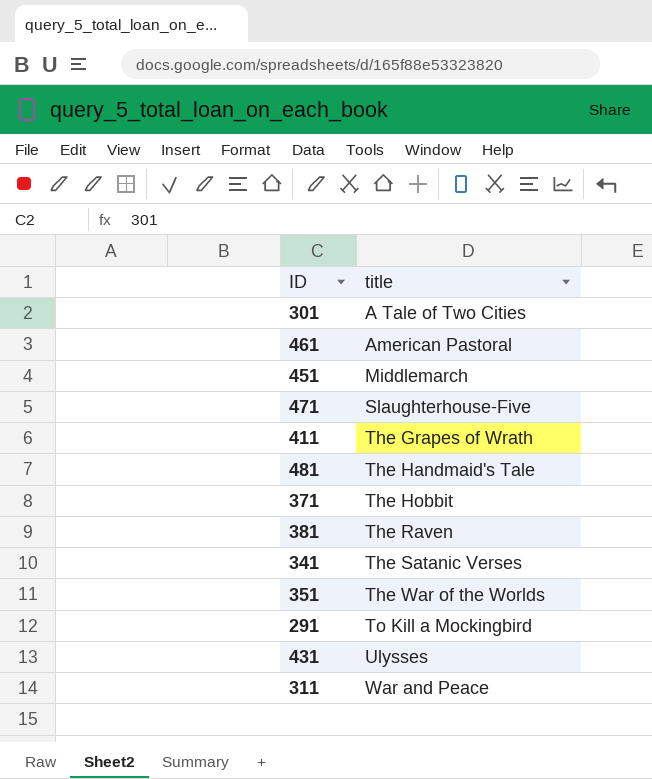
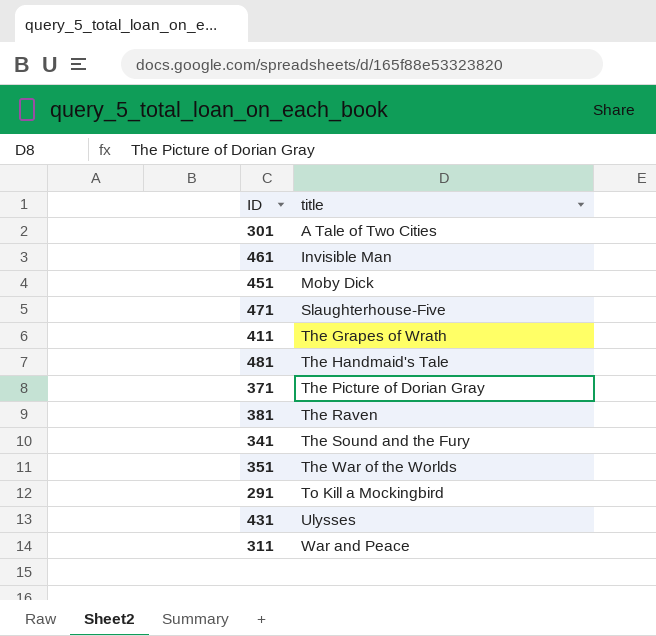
461 | title: American Pastoral -> Invisible Man
451 | title: Middlemarch -> Moby Dick
371 | title: The Hobbit -> The Picture of Dorian Gray
341 | title: The Satanic Verses -> The Sound and the Fury

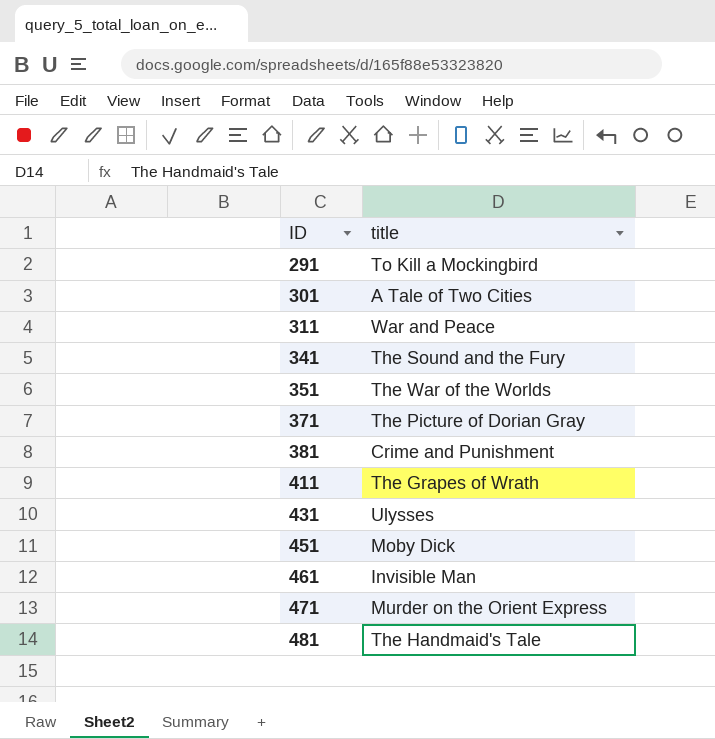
row order: title ascending -> ID ascending
381 | title: The Raven -> Crime and Punishment
471 | title: Slaughterhouse-Five -> Murder on the Orient Express

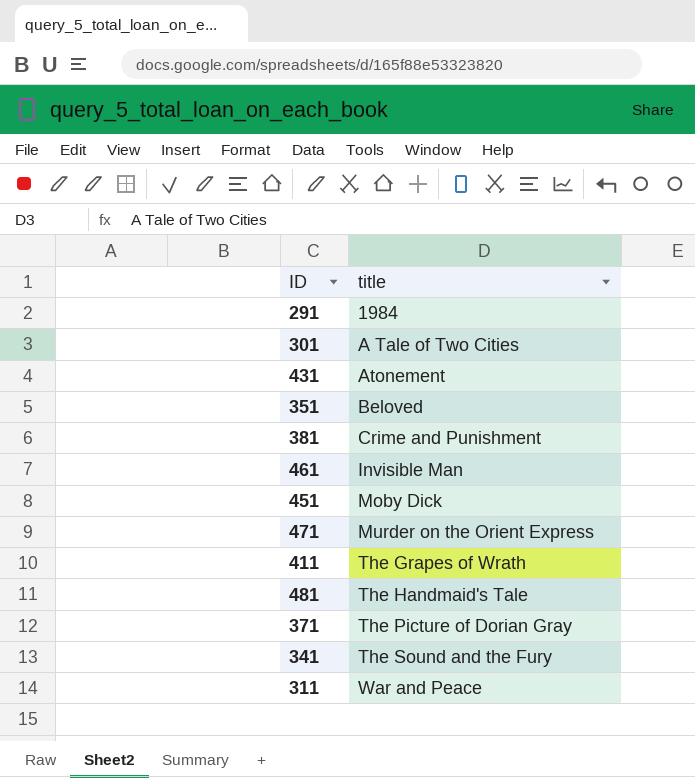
row order: ID ascending -> title ascending
291 | title: To Kill a Mockingbird -> 1984
431 | title: Ulysses -> Atonement
351 | title: The War of the Worlds -> Beloved

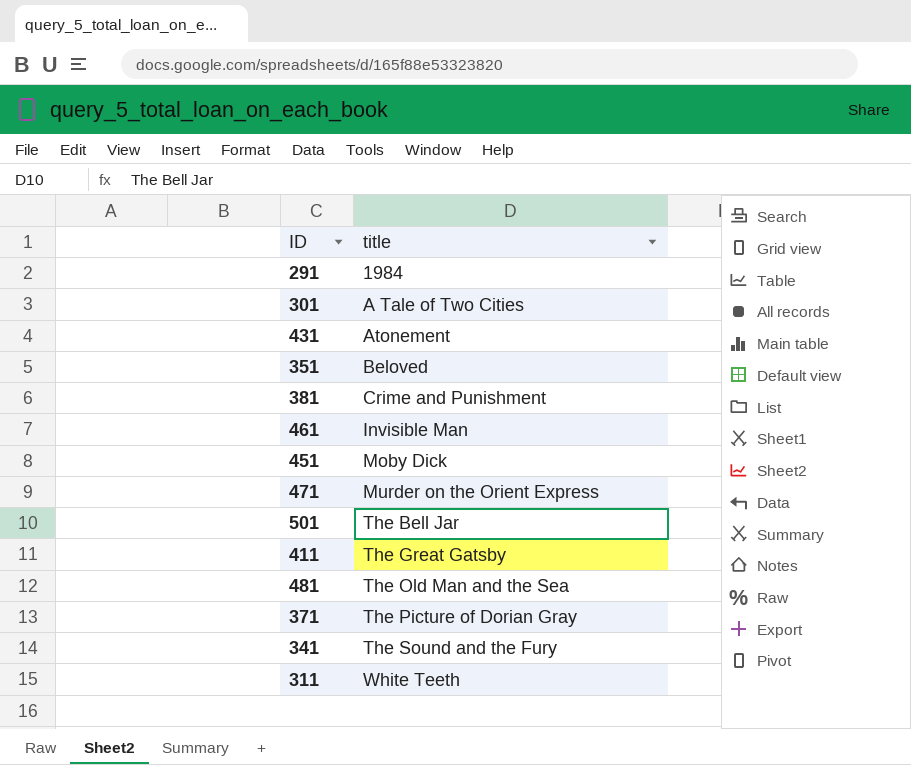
row 501: none -> The Bell Jar
411 | title: The Grapes of Wrath -> The Great Gatsby
481 | title: The Handmaid's Tale -> The Old Man and the Sea
311 | title: War and Peace -> White Teeth

